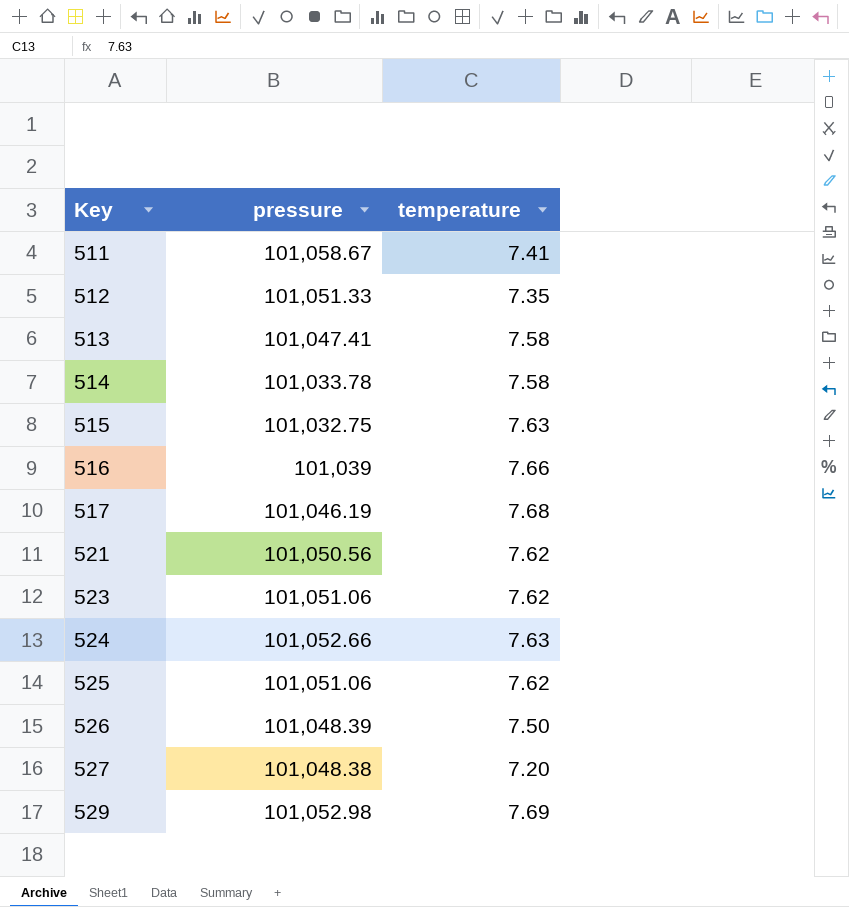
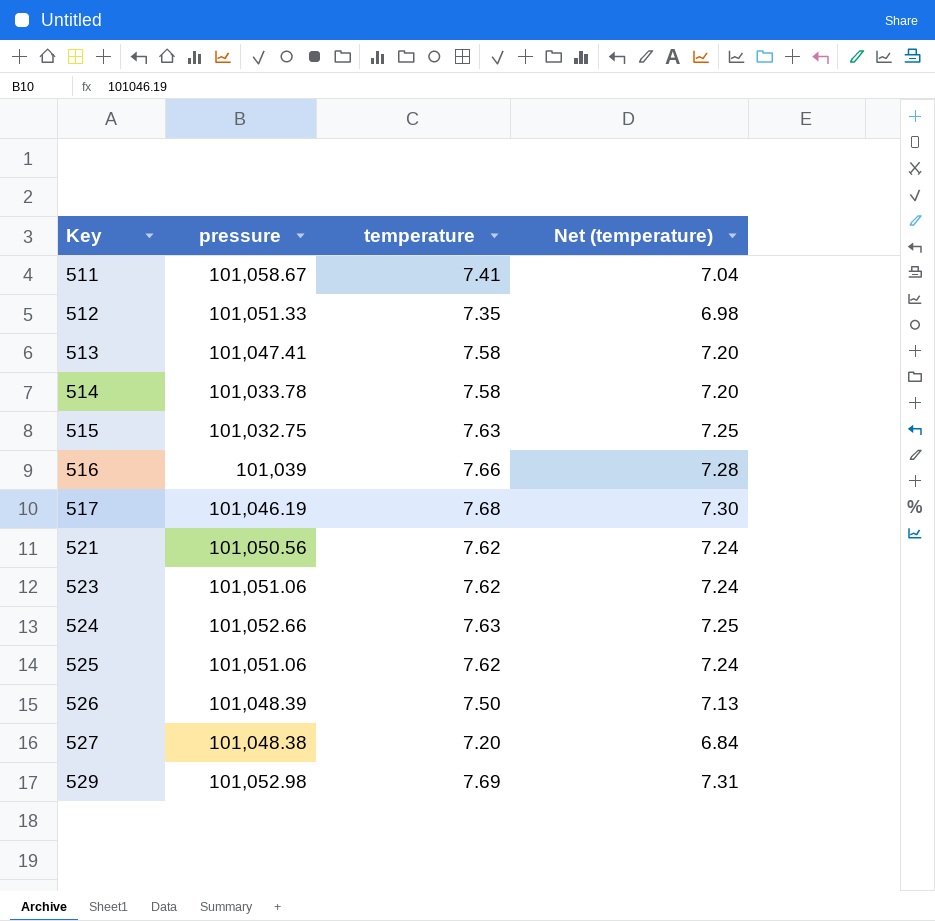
column Net (temperature) | formula: none -> [temperature] * 0.95

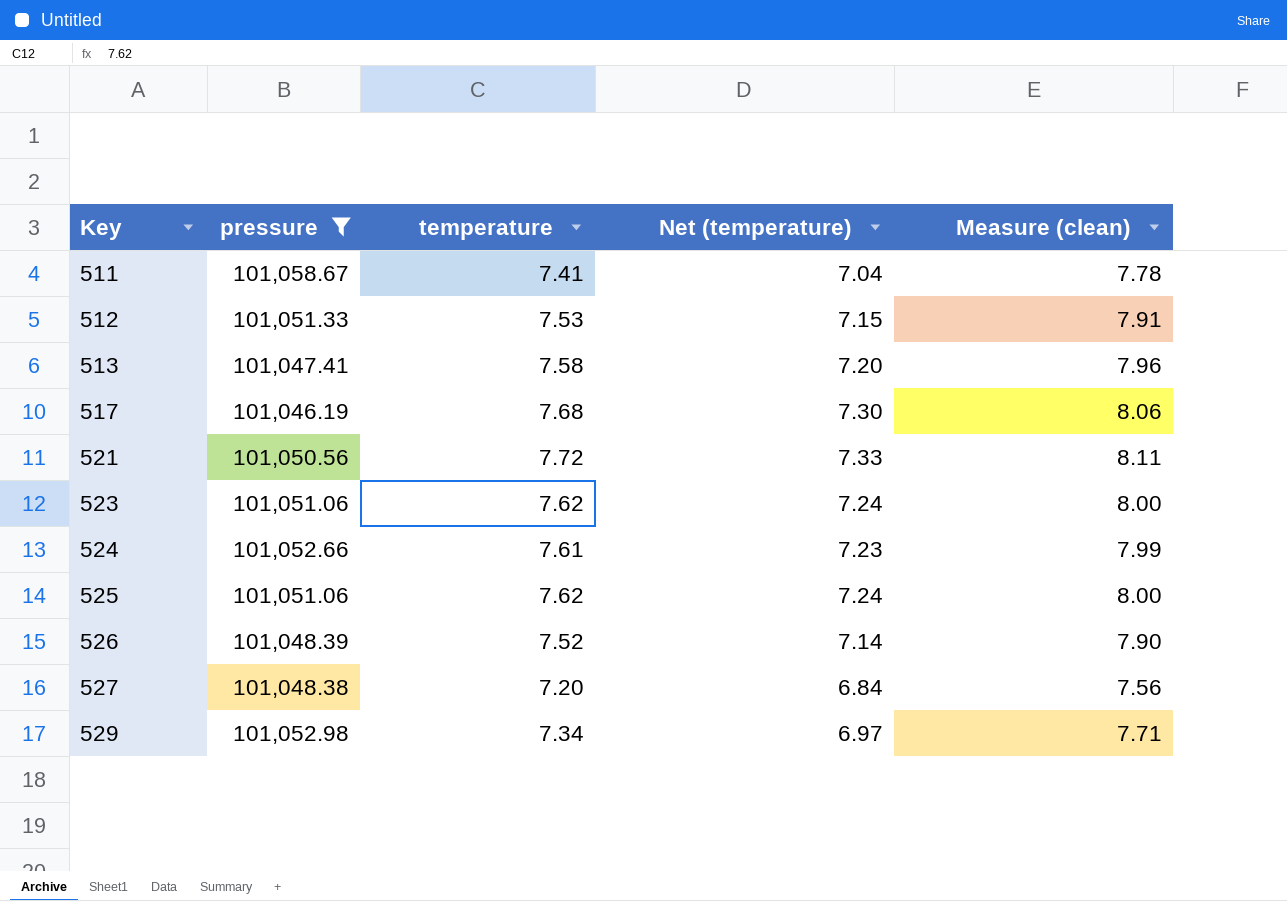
filter: none -> pressure >= 101,046.19
column Measure (clean) | formula: none -> [temperature] * 1.05
512 | temperature: 7.35 -> 7.53
512 | Net (temperature): 6.98 -> 7.15
521 | temperature: 7.62 -> 7.72
521 | Net (temperature): 7.24 -> 7.33
524 | temperature: 7.63 -> 7.61
524 | Net (temperature): 7.25 -> 7.23
526 | temperature: 7.50 -> 7.52
526 | Net (temperature): 7.13 -> 7.14
529 | temperature: 7.69 -> 7.34
529 | Net (temperature): 7.31 -> 6.97

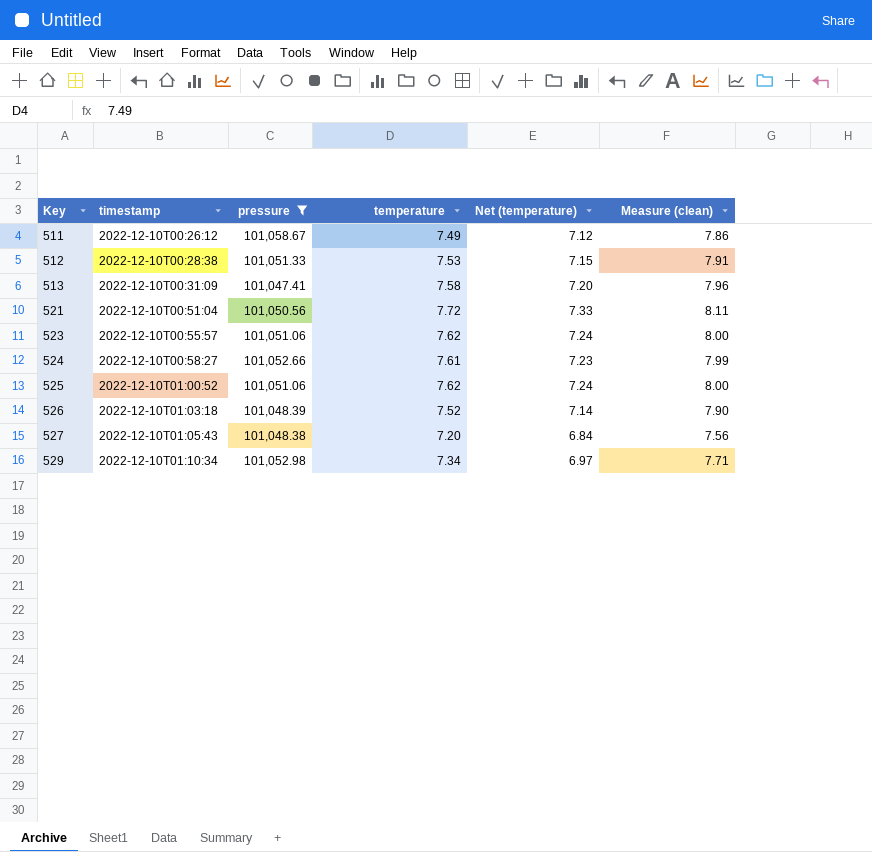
column timestamp | position: none -> 2
row 517: 101,046.19 | 7.68 | 7.30 | 8.06 -> none
511 | temperature: 7.41 -> 7.49
511 | Net (temperature): 7.04 -> 7.12
511 | Measure (clean): 7.78 -> 7.86

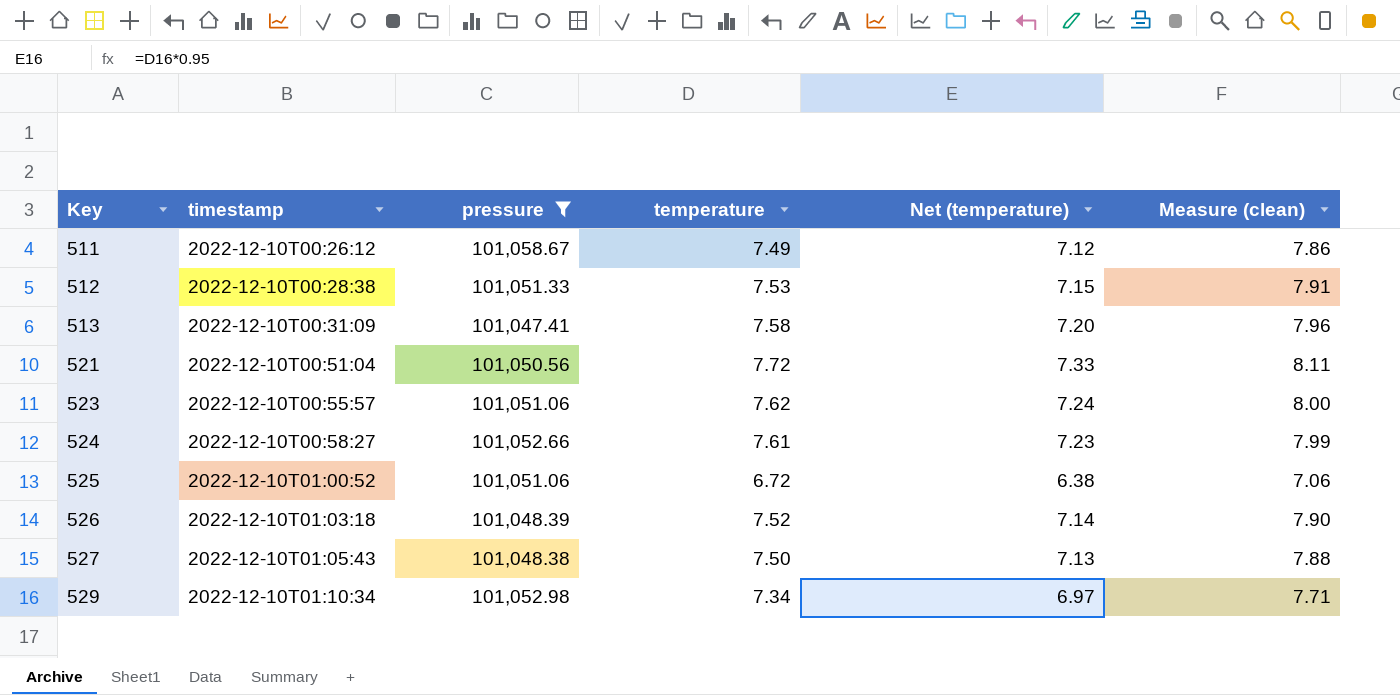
525 | temperature: 7.62 -> 6.72
525 | Net (temperature): 7.24 -> 6.38
525 | Measure (clean): 8.00 -> 7.06
527 | temperature: 7.20 -> 7.50
527 | Net (temperature): 6.84 -> 7.13
527 | Measure (clean): 7.56 -> 7.88

